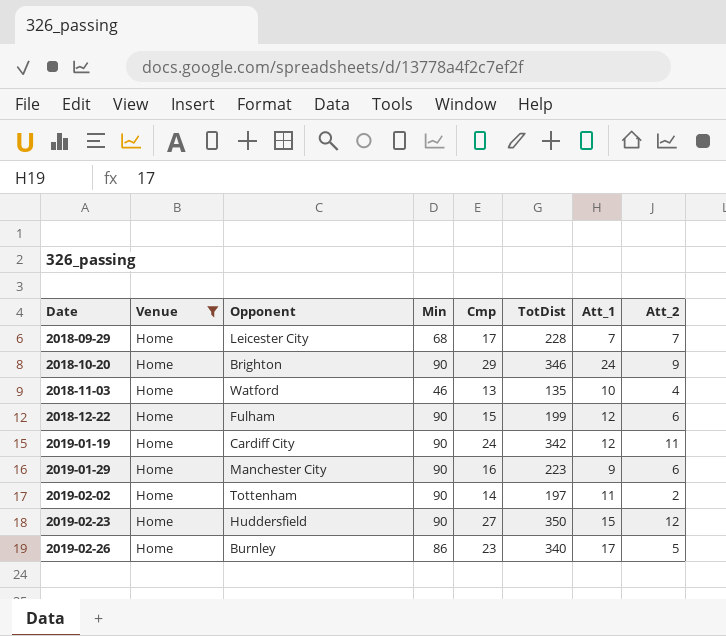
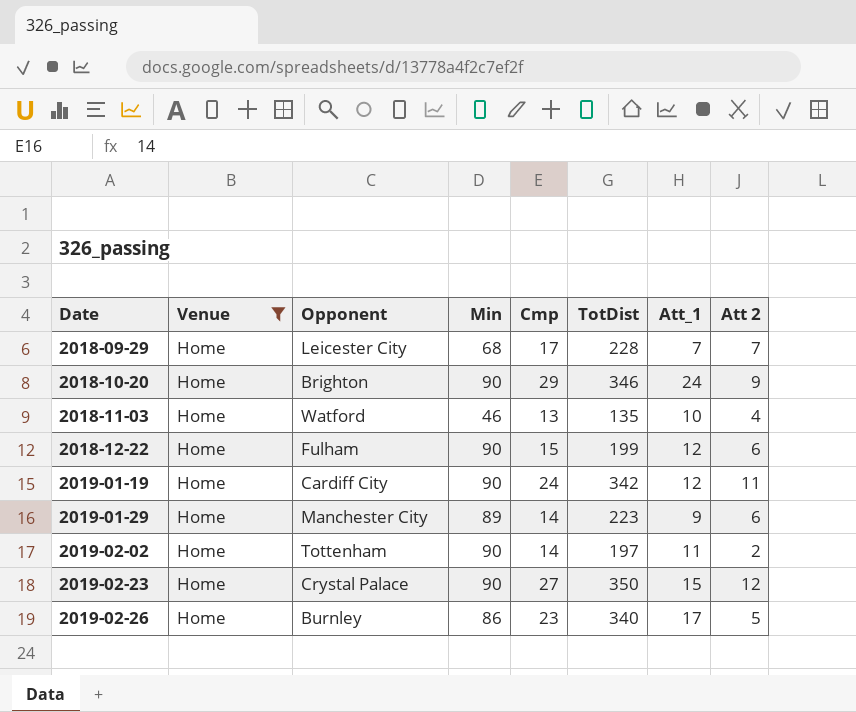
column name: Att_2 -> Att 2
2019-01-29 | Min: 90 -> 89
2019-01-29 | Cmp: 16 -> 14
2019-02-23 | Opponent: Huddersfield -> Crystal Palace

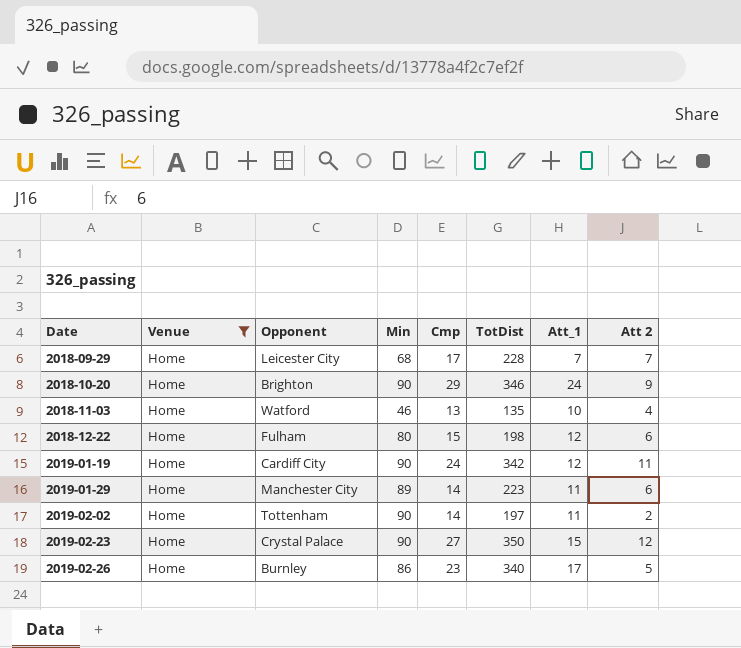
2018-12-22 | Min: 90 -> 80
2018-12-22 | TotDist: 199 -> 198
2019-01-29 | Att_1: 9 -> 11

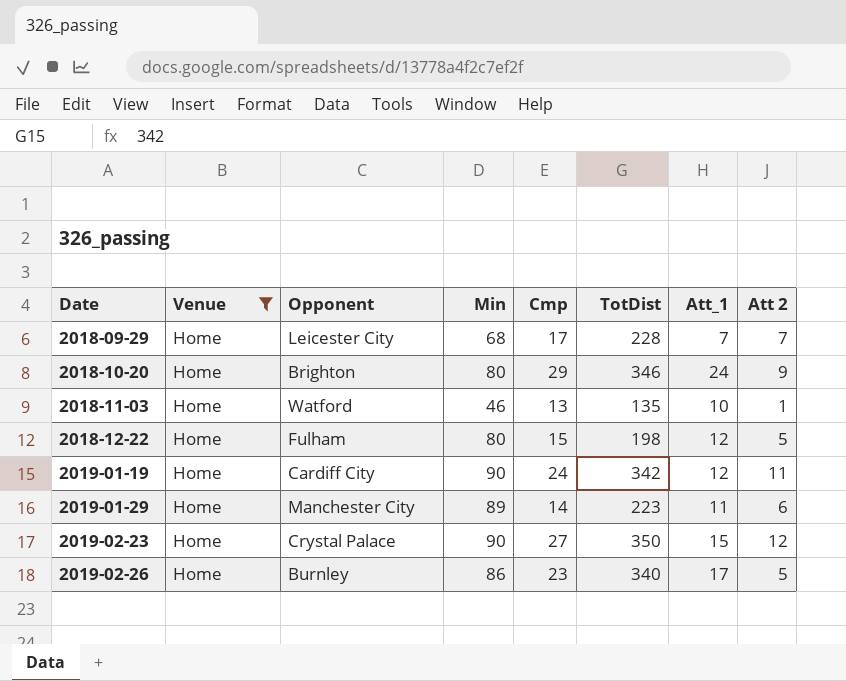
row 2019-02-02: Home | Tottenham | 90 | 14 | 197 | 11 | 2 -> none
2018-10-20 | Min: 90 -> 80
2018-11-03 | Att 2: 4 -> 1
2018-12-22 | Att 2: 6 -> 5

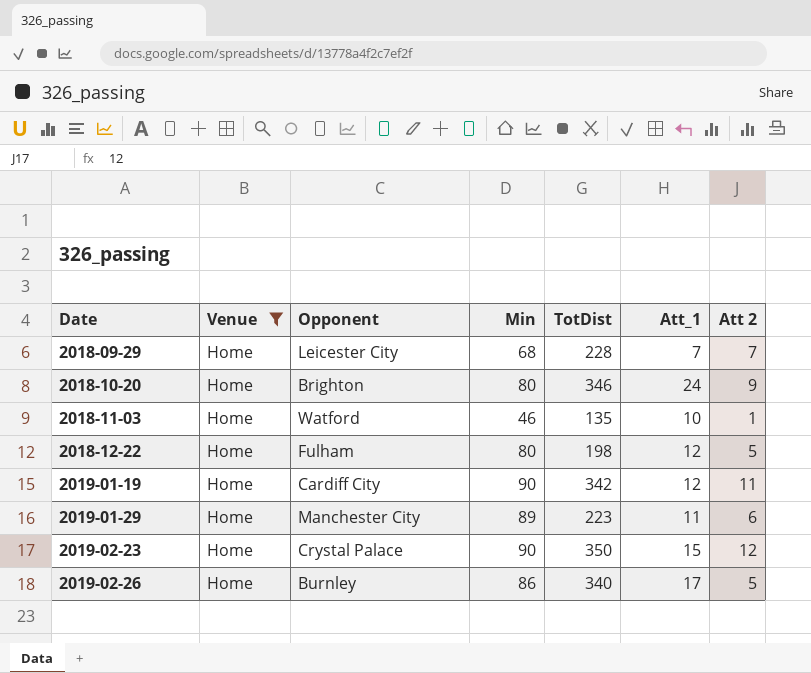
column Cmp | position: 5 -> none

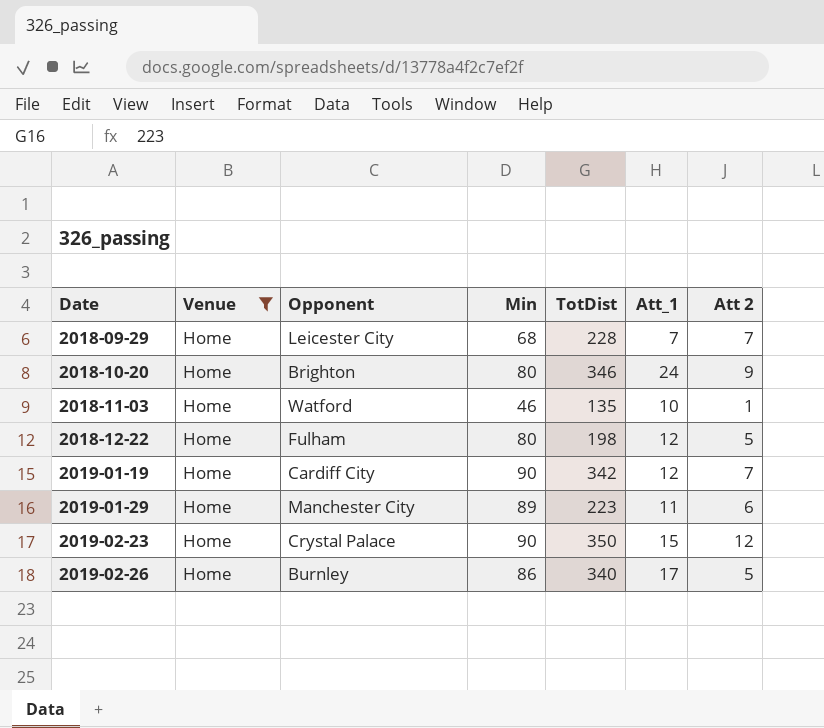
2019-01-19 | Att 2: 11 -> 7

